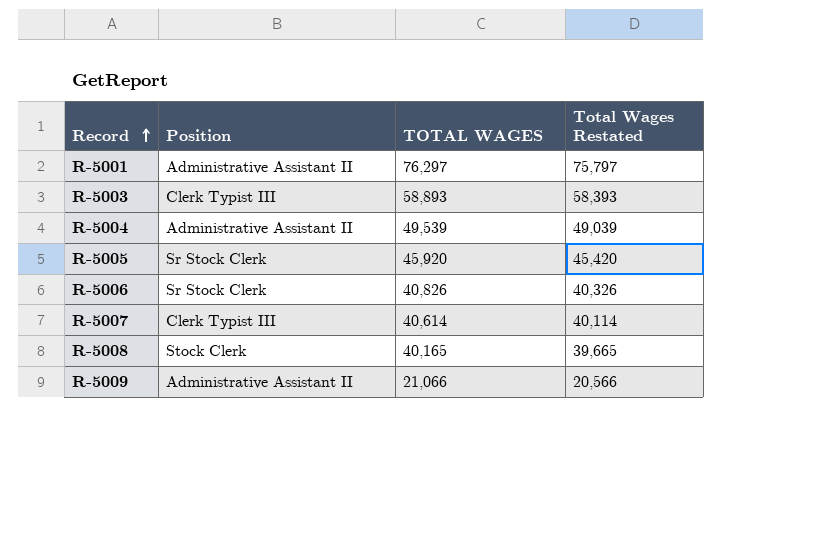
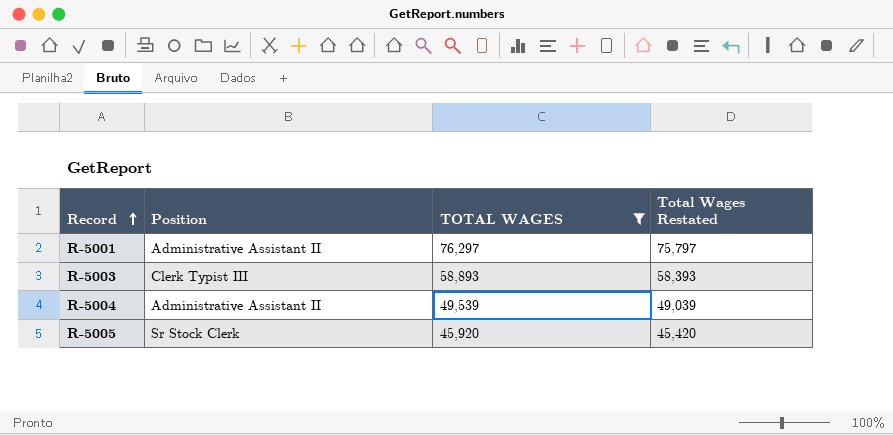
filter: none -> TOTAL WAGES >= 45,920

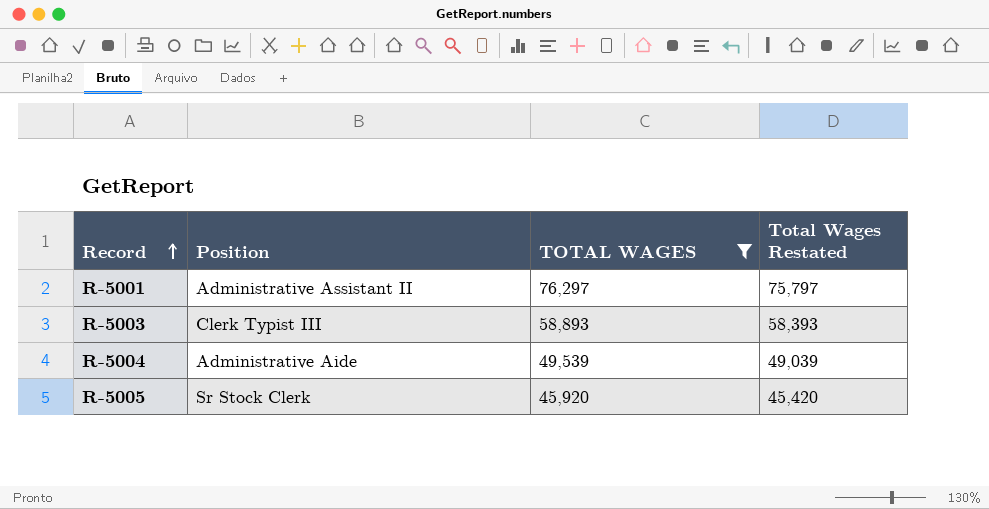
R-5004 | Position: Administrative Assistant II -> Administrative Aide

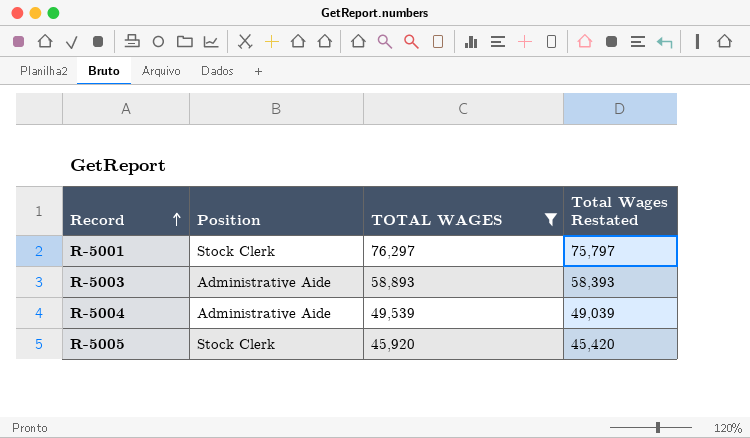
R-5001 | Position: Administrative Assistant II -> Stock Clerk
R-5003 | Position: Clerk Typist III -> Administrative Aide
R-5005 | Position: Sr Stock Clerk -> Stock Clerk

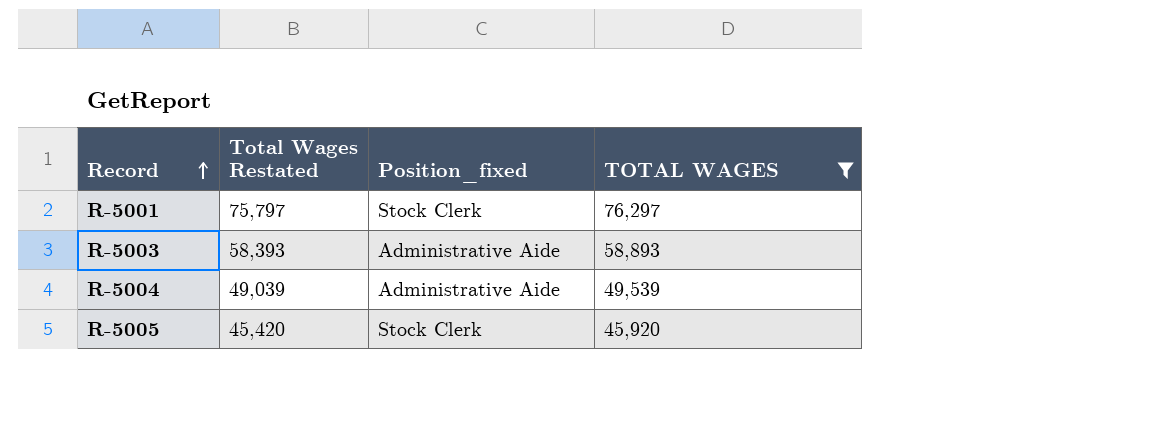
column Total Wages Restated | position: 4 -> 2
column name: Position -> Position_fixed

